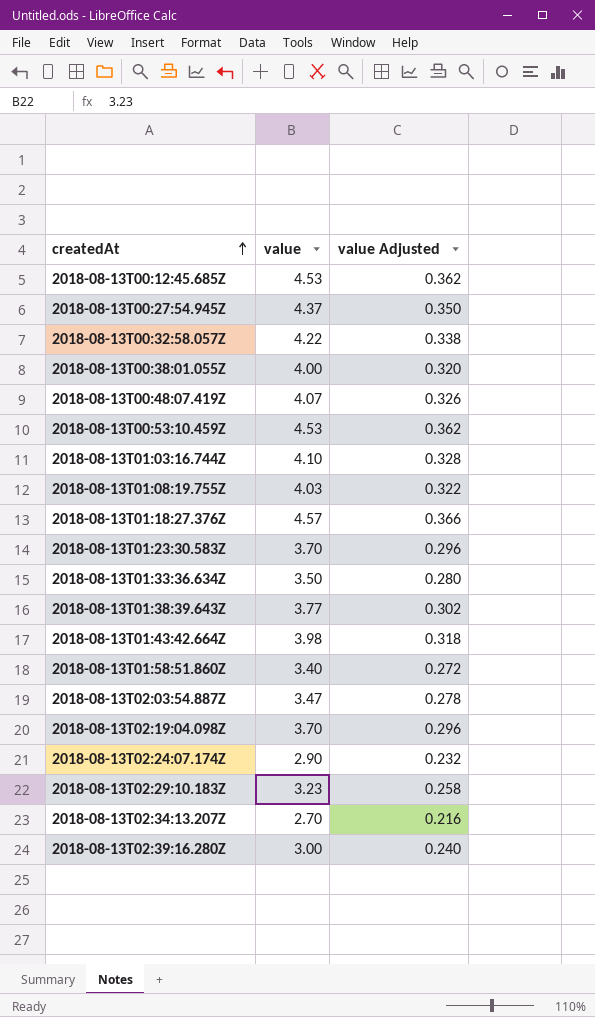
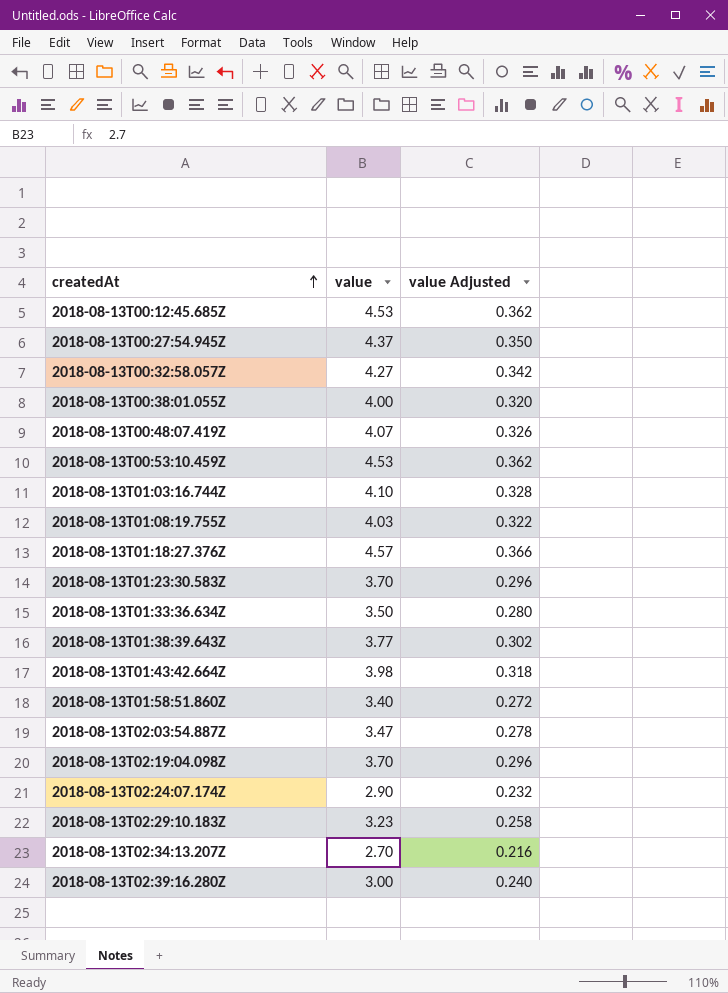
2018-08-13T00:32:58.057Z | value: 4.22 -> 4.27
2018-08-13T00:32:58.057Z | value Adjusted: 0.338 -> 0.342

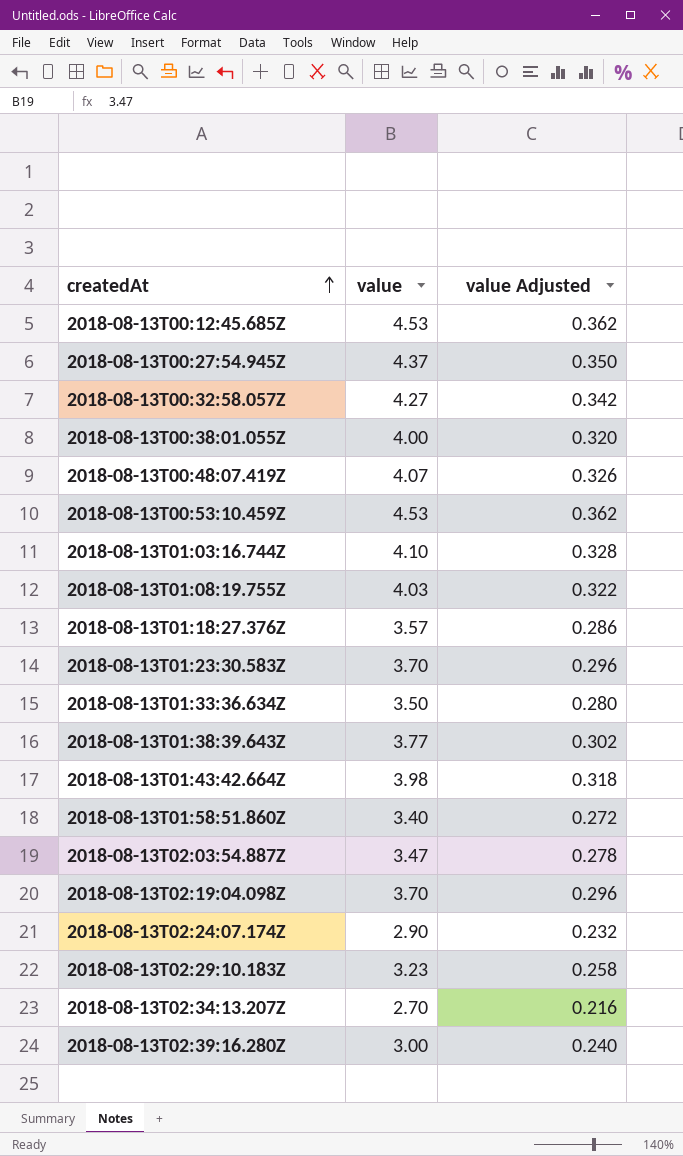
2018-08-13T01:18:27.376Z | value: 4.57 -> 3.57
2018-08-13T01:18:27.376Z | value Adjusted: 0.366 -> 0.286

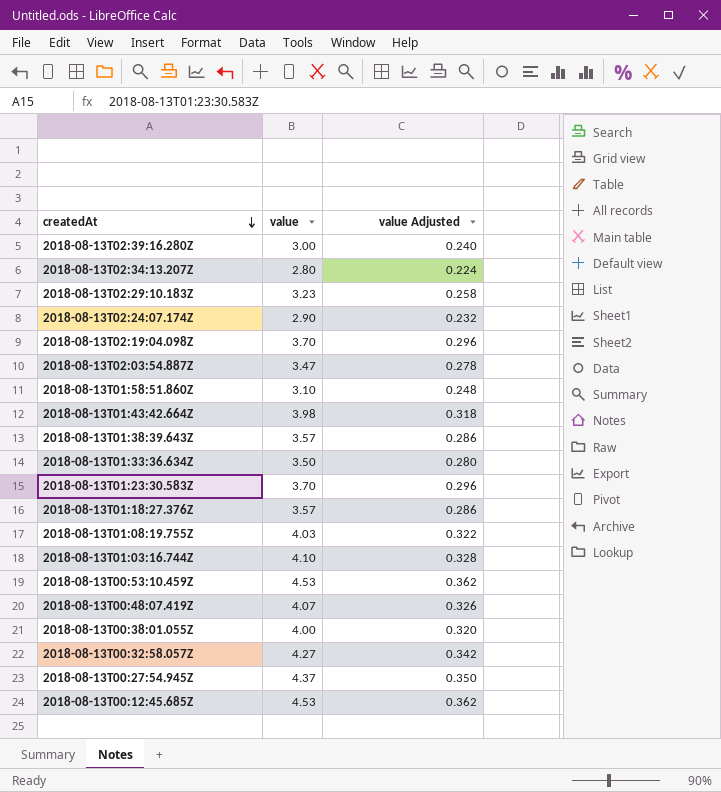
row order: createdAt ascending -> createdAt descending
2018-08-13T02:34:13.207Z | value: 2.70 -> 2.80
2018-08-13T02:34:13.207Z | value Adjusted: 0.216 -> 0.224
2018-08-13T01:58:51.860Z | value: 3.40 -> 3.10
2018-08-13T01:58:51.860Z | value Adjusted: 0.272 -> 0.248
2018-08-13T01:38:39.643Z | value: 3.77 -> 3.57
2018-08-13T01:38:39.643Z | value Adjusted: 0.302 -> 0.286

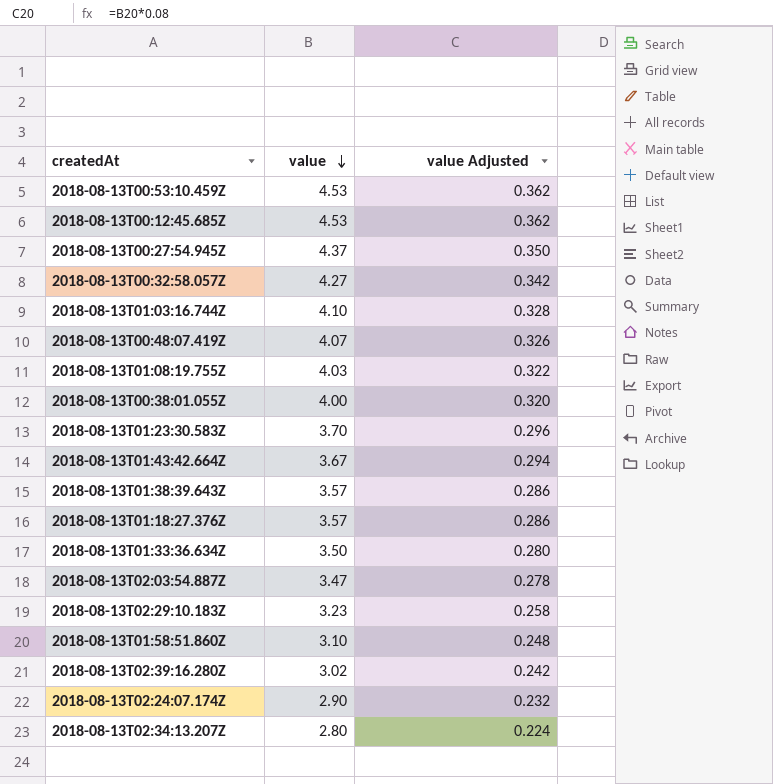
row order: createdAt descending -> value descending
row 2018-08-13T02:19:04.098Z: 3.70 | 0.296 -> none
2018-08-13T01:43:42.664Z | value: 3.98 -> 3.67
2018-08-13T01:43:42.664Z | value Adjusted: 0.318 -> 0.294
2018-08-13T02:39:16.280Z | value: 3.00 -> 3.02
2018-08-13T02:39:16.280Z | value Adjusted: 0.240 -> 0.242

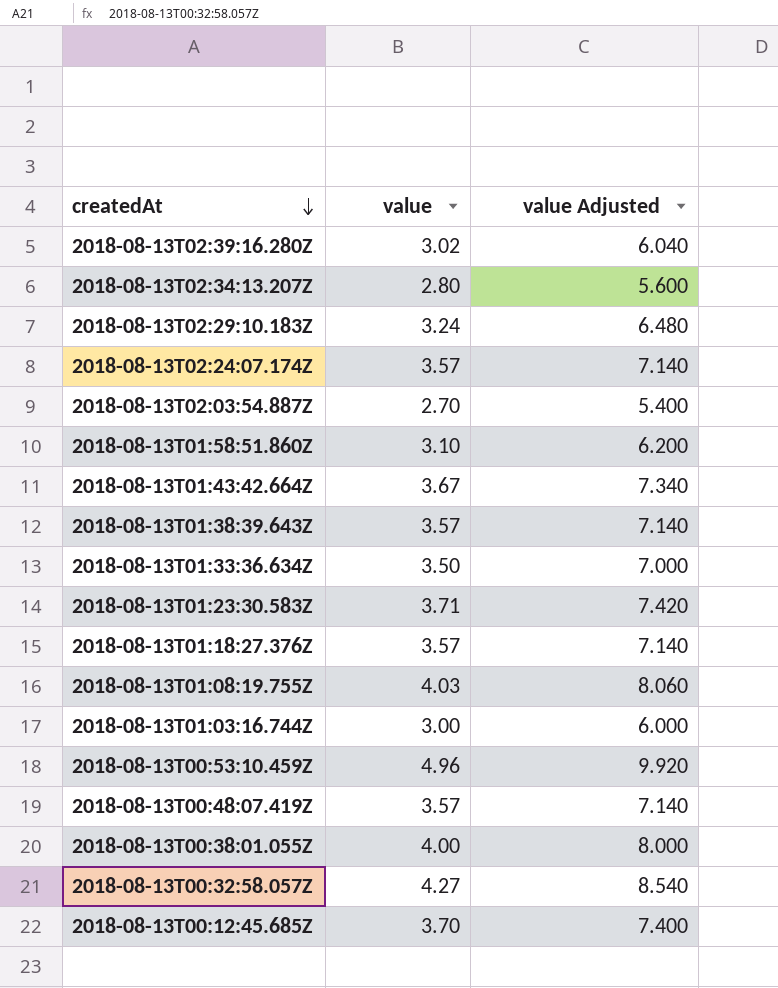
row order: value descending -> createdAt descending
column value Adjusted | formula: [value] * 0.08 -> [value] * 2
row 2018-08-13T00:27:54.945Z: 4.37 | 0.350 -> none
2018-08-13T02:29:10.183Z | value: 3.23 -> 3.24
2018-08-13T02:24:07.174Z | value: 2.90 -> 3.57
2018-08-13T02:03:54.887Z | value: 3.47 -> 2.70
2018-08-13T01:23:30.583Z | value: 3.70 -> 3.71
2018-08-13T01:03:16.744Z | value: 4.10 -> 3.00
2018-08-13T00:53:10.459Z | value: 4.53 -> 4.96
2018-08-13T00:48:07.419Z | value: 4.07 -> 3.57
2018-08-13T00:12:45.685Z | value: 4.53 -> 3.70

